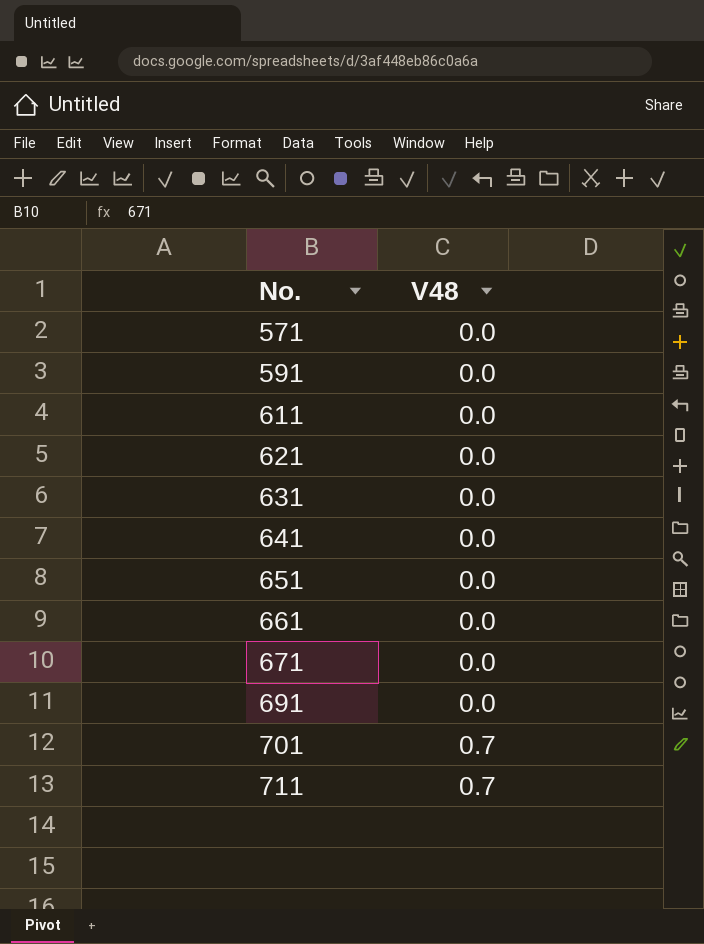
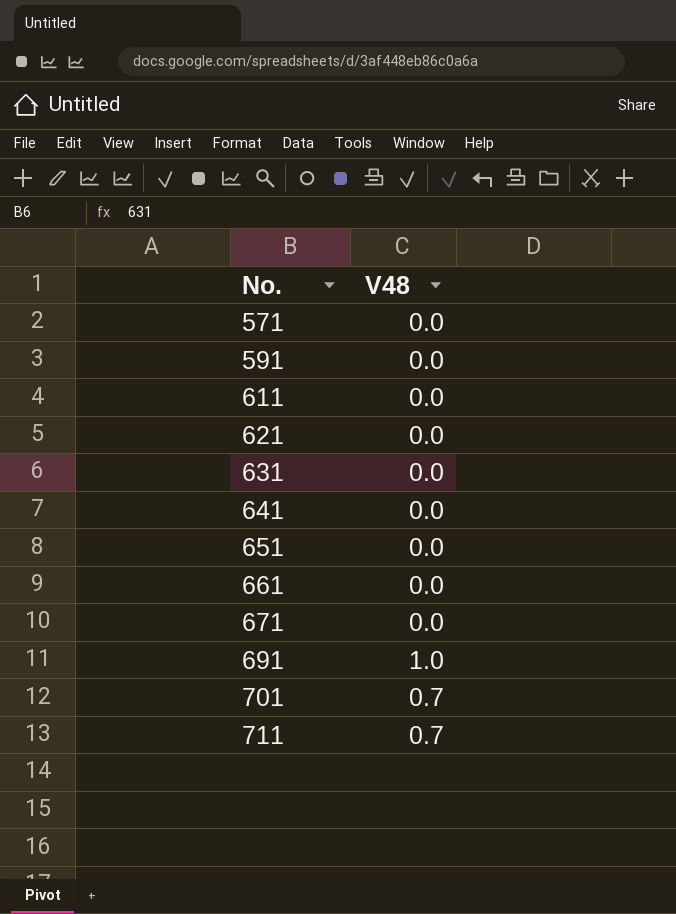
691 | V48: 0.0 -> 1.0

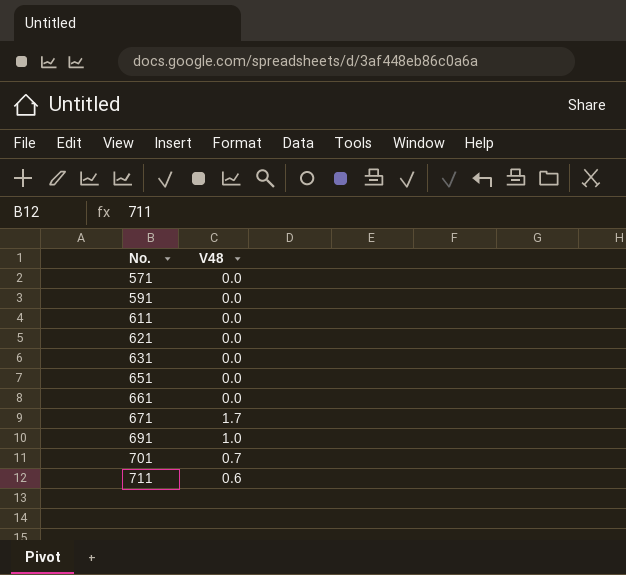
row 641: 0.0 -> none
671 | V48: 0.0 -> 1.7
711 | V48: 0.7 -> 0.6

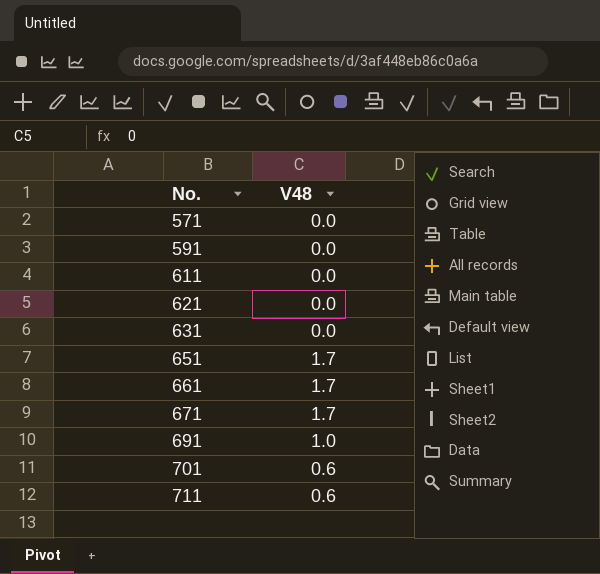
651 | V48: 0.0 -> 1.7
661 | V48: 0.0 -> 1.7
701 | V48: 0.7 -> 0.6

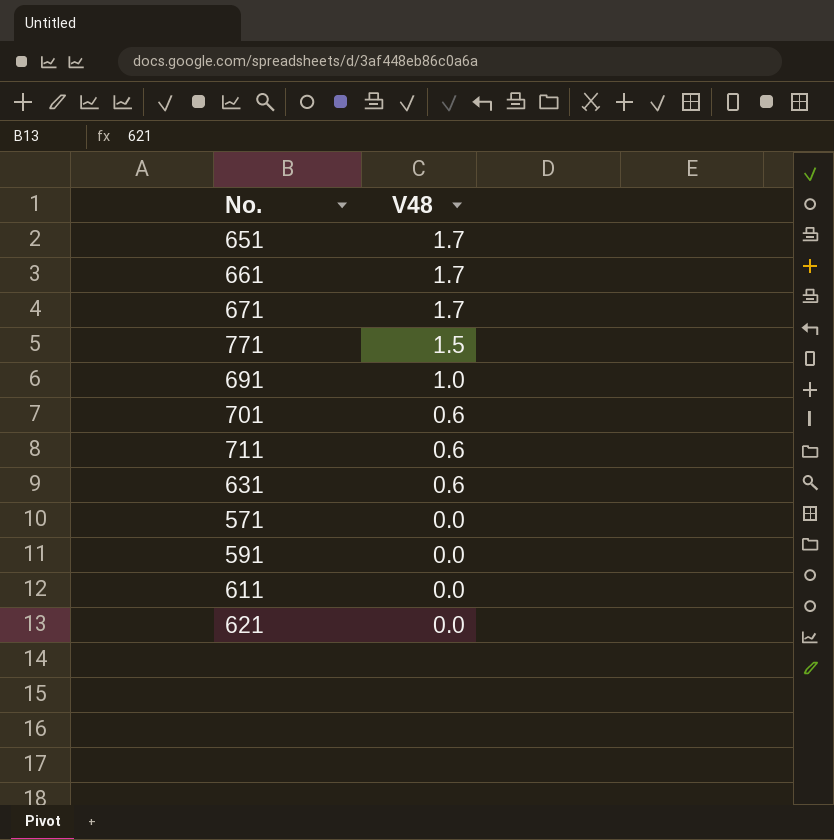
row order: No. ascending -> V48 descending
row 771: none -> 1.5
631 | V48: 0.0 -> 0.6

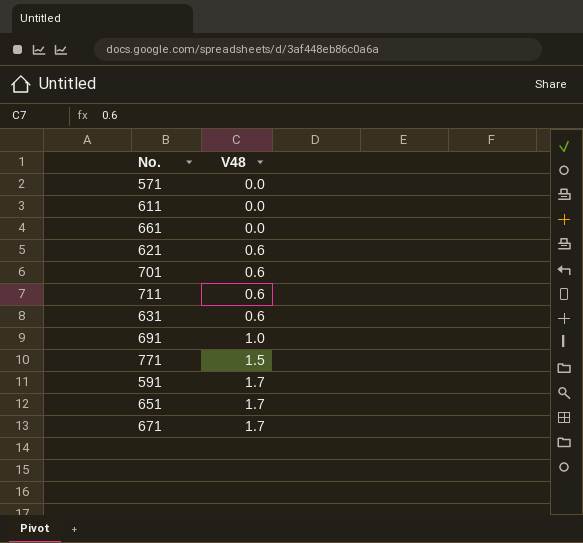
row order: V48 descending -> V48 ascending
661 | V48: 1.7 -> 0.0
621 | V48: 0.0 -> 0.6
591 | V48: 0.0 -> 1.7

